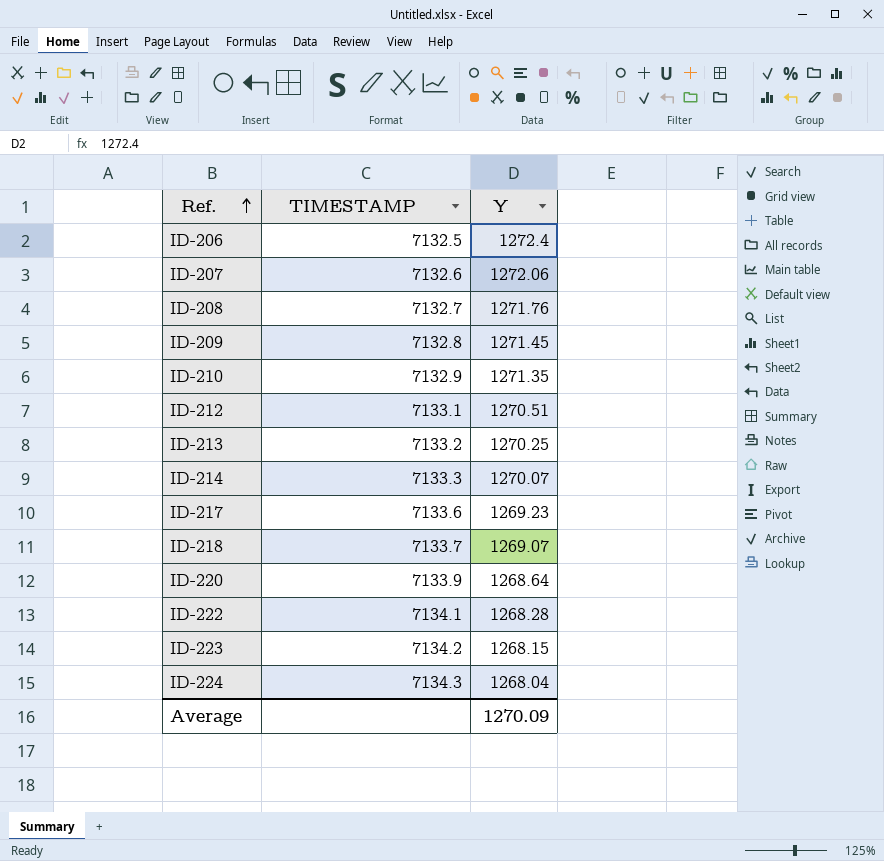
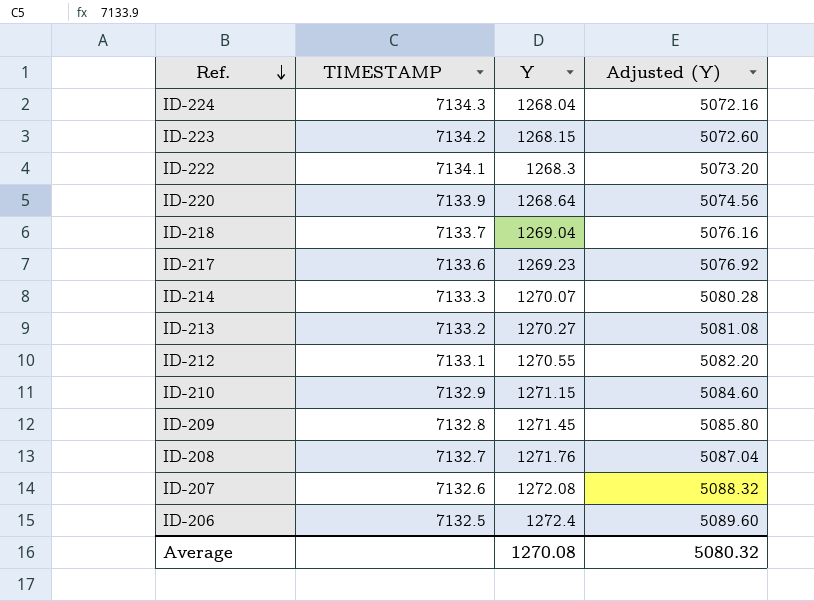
row order: Ref. ascending -> Ref. descending
column Adjusted (Y) | formula: none -> [Y] * 4
ID-222 | Y: 1268.28 -> 1268.3
ID-218 | Y: 1269.07 -> 1269.04
ID-213 | Y: 1270.25 -> 1270.27
ID-212 | Y: 1270.51 -> 1270.55
ID-210 | Y: 1271.35 -> 1271.15
ID-207 | Y: 1272.06 -> 1272.08
Average | Y: 1270.09 -> 1270.08

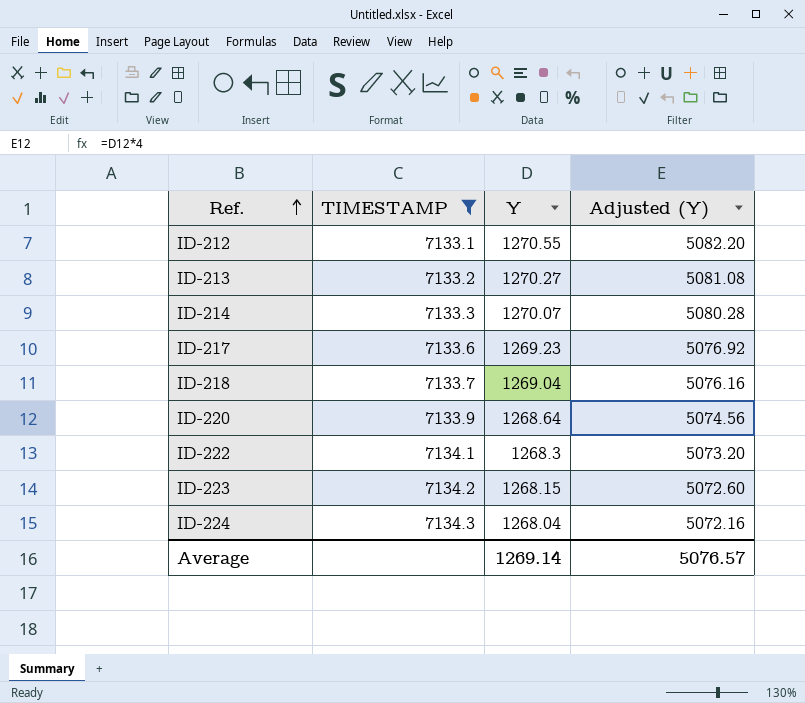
filter: none -> TIMESTAMP >= 7133.1
row order: Ref. descending -> Ref. ascending
Average | Y: 1270.08 -> 1269.14
Average | Adjusted (Y): 5080.32 -> 5076.57

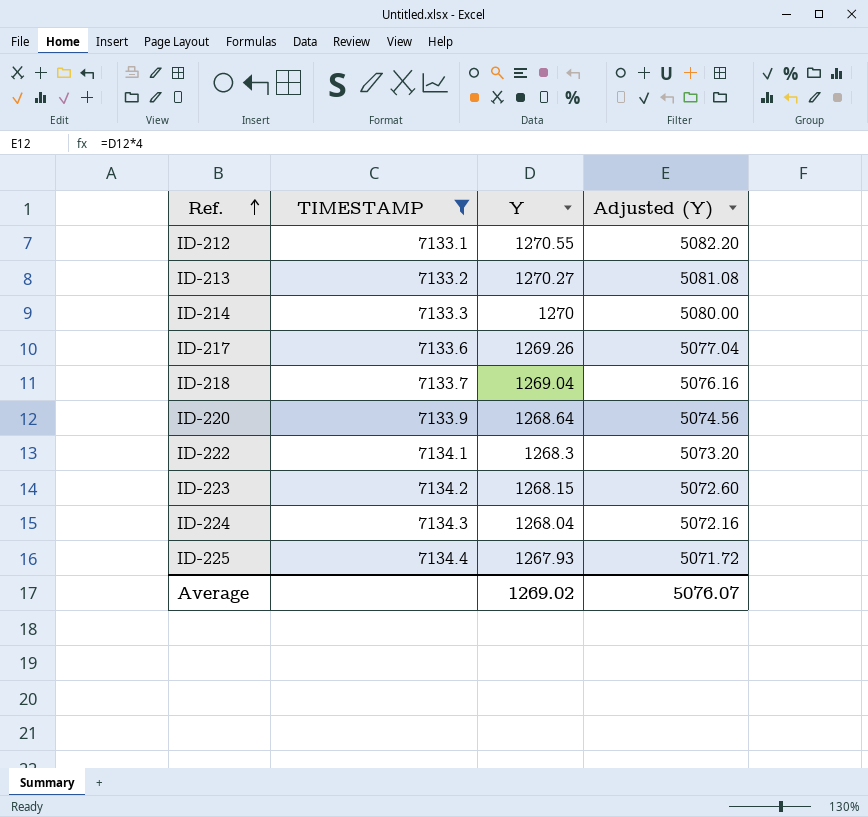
ID-214 | Y: 1270.07 -> 1270
ID-214 | Adjusted (Y): 5080.28 -> 5080.00
ID-217 | Y: 1269.23 -> 1269.26
ID-217 | Adjusted (Y): 5076.92 -> 5077.04
row ID-225: none -> 7134.4 | 1267.93 | 5071.72
Average | Y: 1269.14 -> 1269.02
Average | Adjusted (Y): 5076.57 -> 5076.07

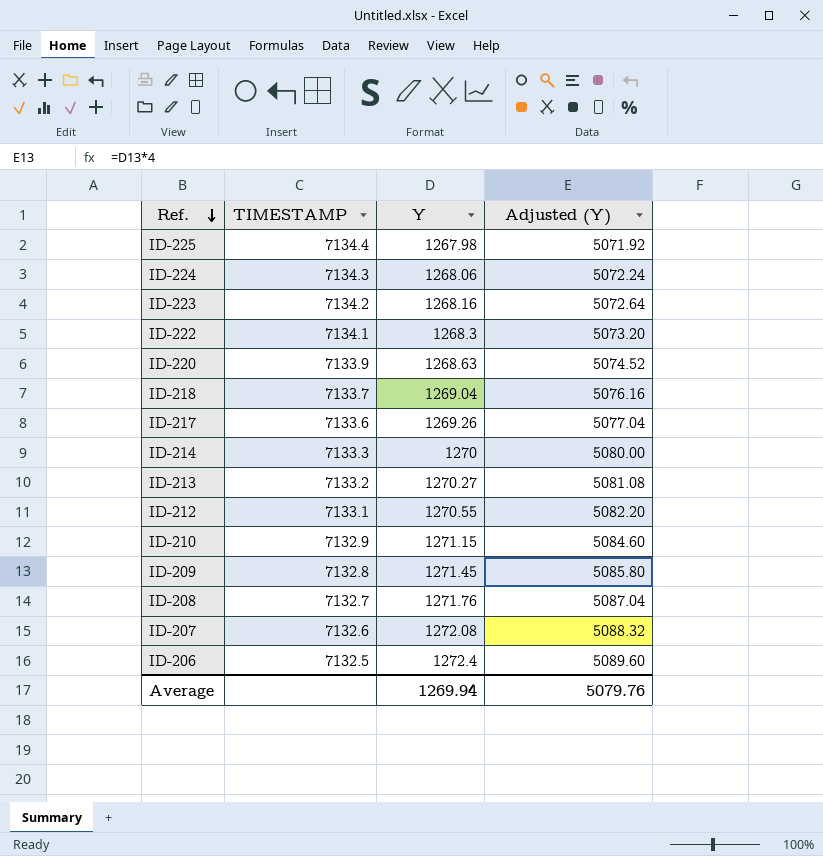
filter: TIMESTAMP >= 7133.1 -> none
row order: Ref. ascending -> Ref. descending
ID-225 | Y: 1267.93 -> 1267.98
ID-225 | Adjusted (Y): 5071.72 -> 5071.92
ID-224 | Y: 1268.04 -> 1268.06
ID-224 | Adjusted (Y): 5072.16 -> 5072.24
ID-223 | Y: 1268.15 -> 1268.16
ID-223 | Adjusted (Y): 5072.60 -> 5072.64
ID-220 | Y: 1268.64 -> 1268.63
ID-220 | Adjusted (Y): 5074.56 -> 5074.52
Average | Y: 1269.02 -> 1269.94
Average | Adjusted (Y): 5076.07 -> 5079.76

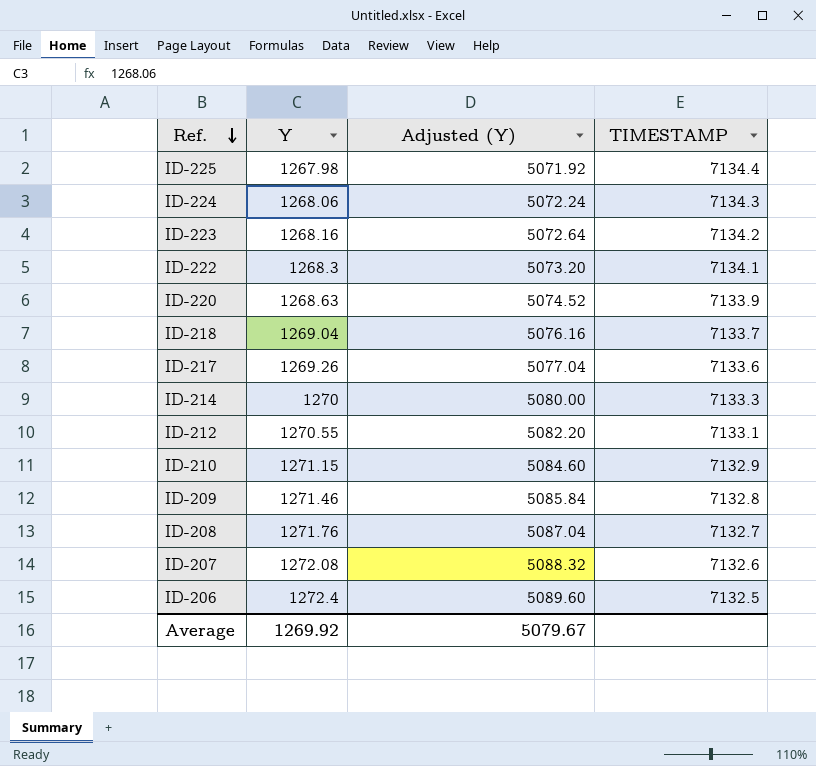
column TIMESTAMP | position: 2 -> 4
row ID-213: 7133.2 | 1270.27 | 5081.08 -> none
ID-209 | Y: 1271.45 -> 1271.46
ID-209 | Adjusted (Y): 5085.80 -> 5085.84
Average | Y: 1269.94 -> 1269.92
Average | Adjusted (Y): 5079.76 -> 5079.67

